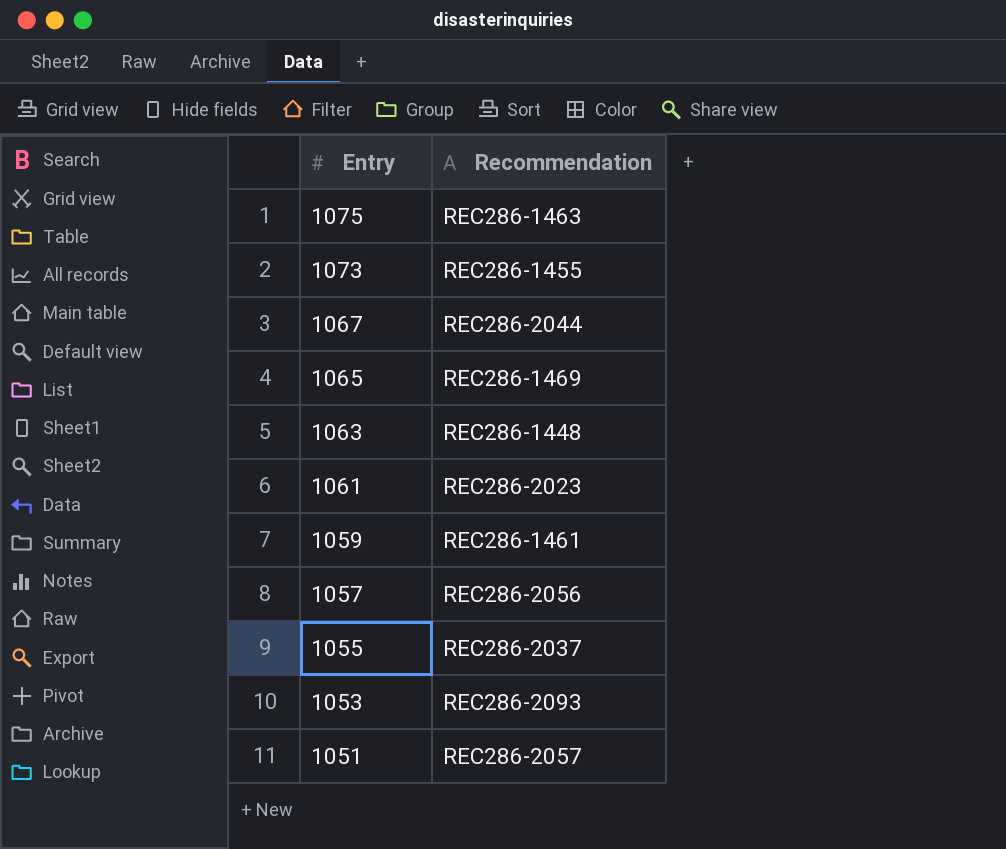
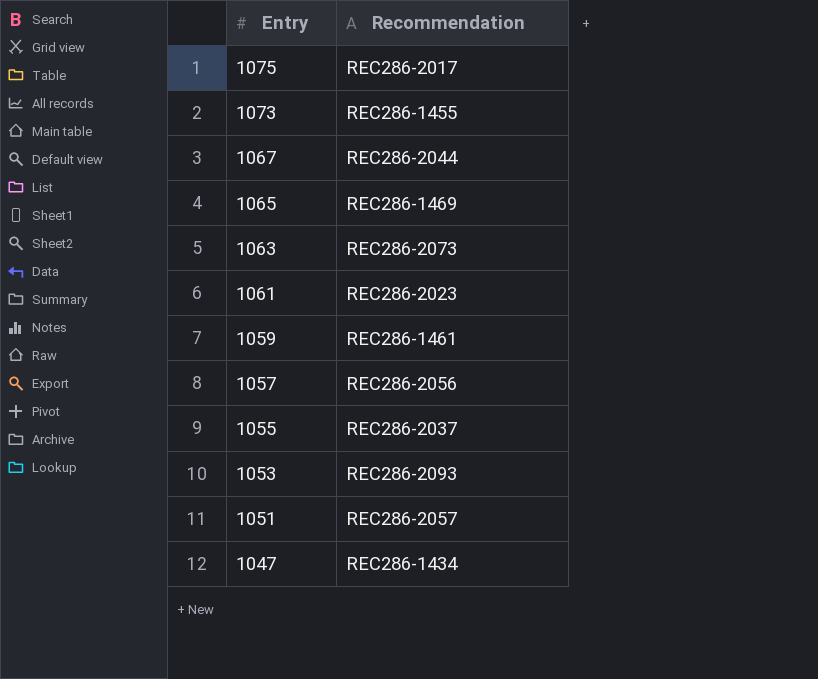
1075 | Recommendation: REC286-1463 -> REC286-2017
1063 | Recommendation: REC286-1448 -> REC286-2073
row 1047: none -> REC286-1434

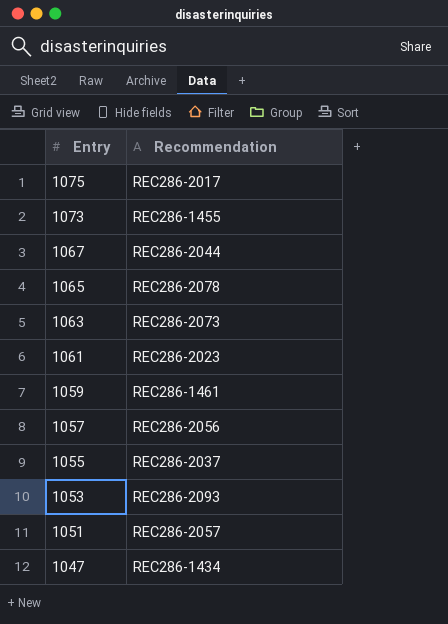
1065 | Recommendation: REC286-1469 -> REC286-2078

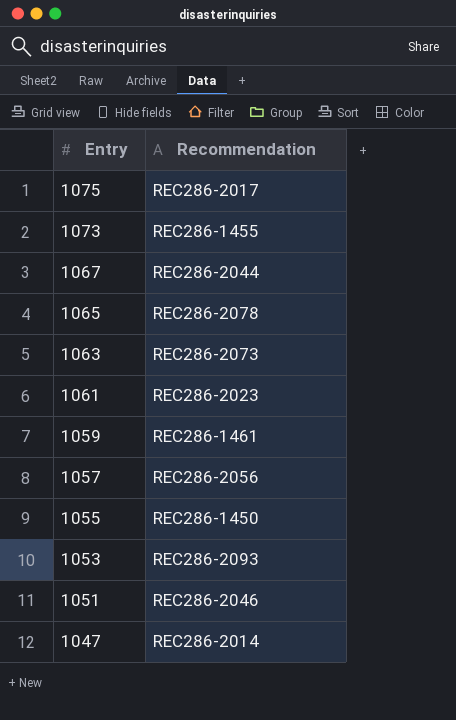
1055 | Recommendation: REC286-2037 -> REC286-1450
1051 | Recommendation: REC286-2057 -> REC286-2046
1047 | Recommendation: REC286-1434 -> REC286-2014

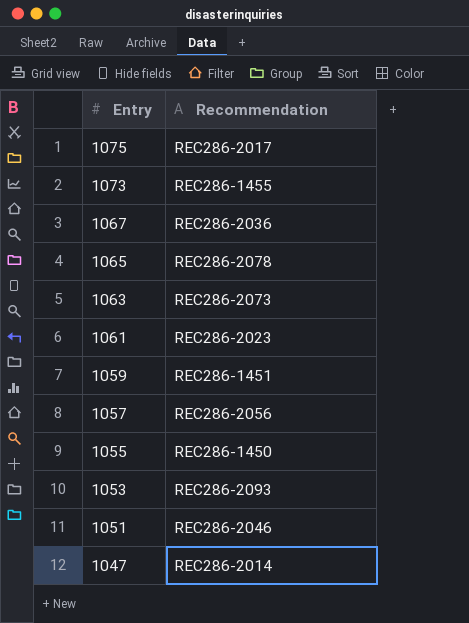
1067 | Recommendation: REC286-2044 -> REC286-2036
1059 | Recommendation: REC286-1461 -> REC286-1451

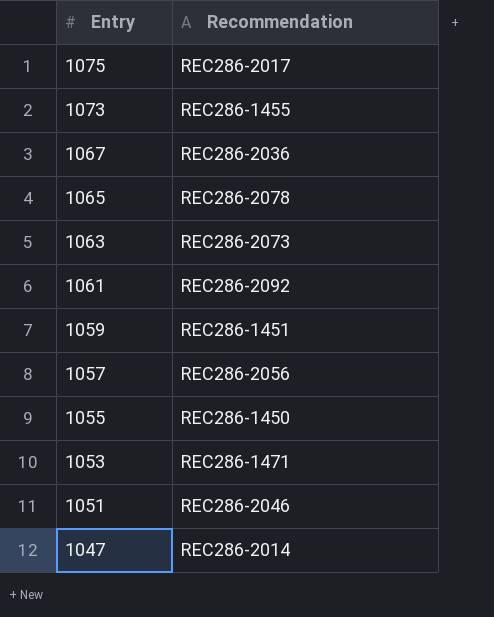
1061 | Recommendation: REC286-2023 -> REC286-2092
1053 | Recommendation: REC286-2093 -> REC286-1471

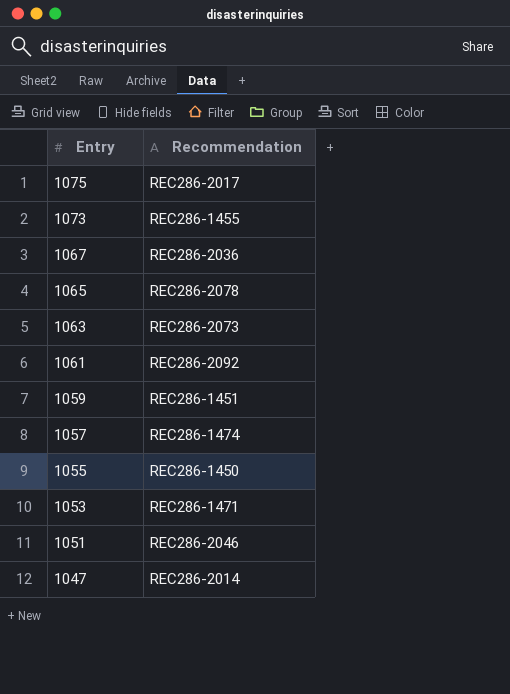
1057 | Recommendation: REC286-2056 -> REC286-1474

